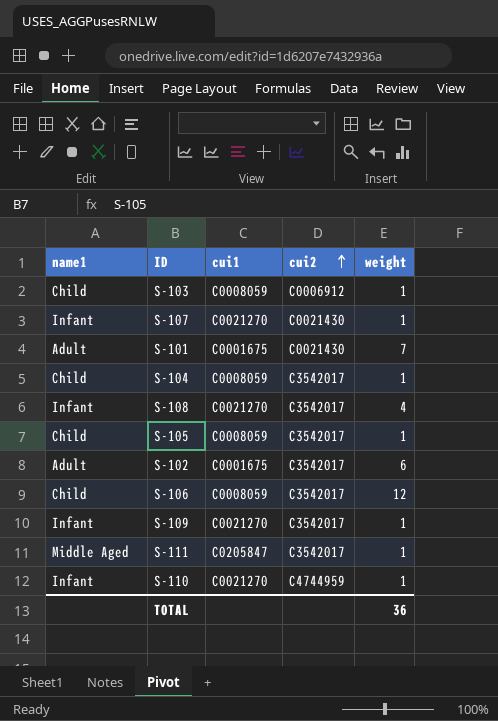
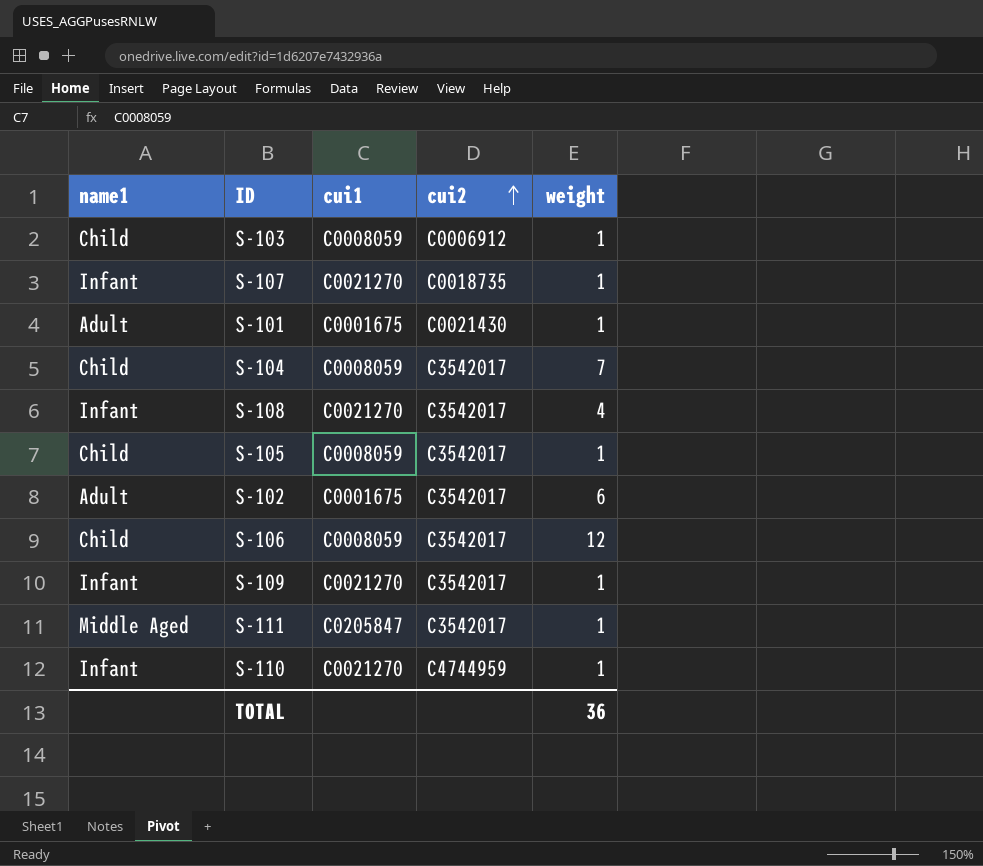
S-107 | cui2: C0021430 -> C0018735
S-101 | weight: 7 -> 1
S-104 | weight: 1 -> 7

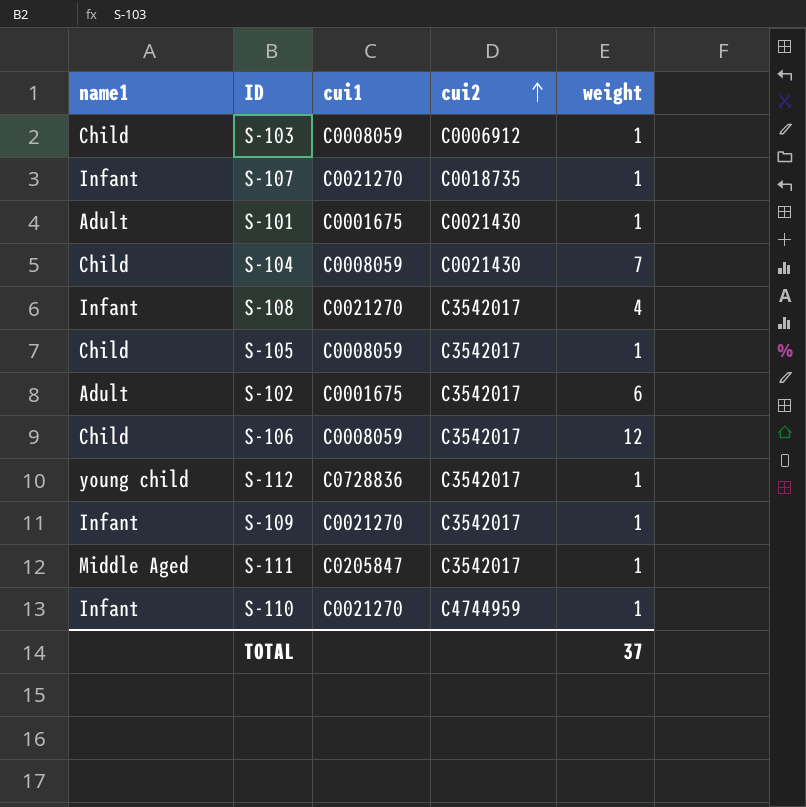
S-104 | cui2: C3542017 -> C0021430
row S-112: none -> young child | C0728836 | C3542017 | 1
TOTAL | weight: 36 -> 37

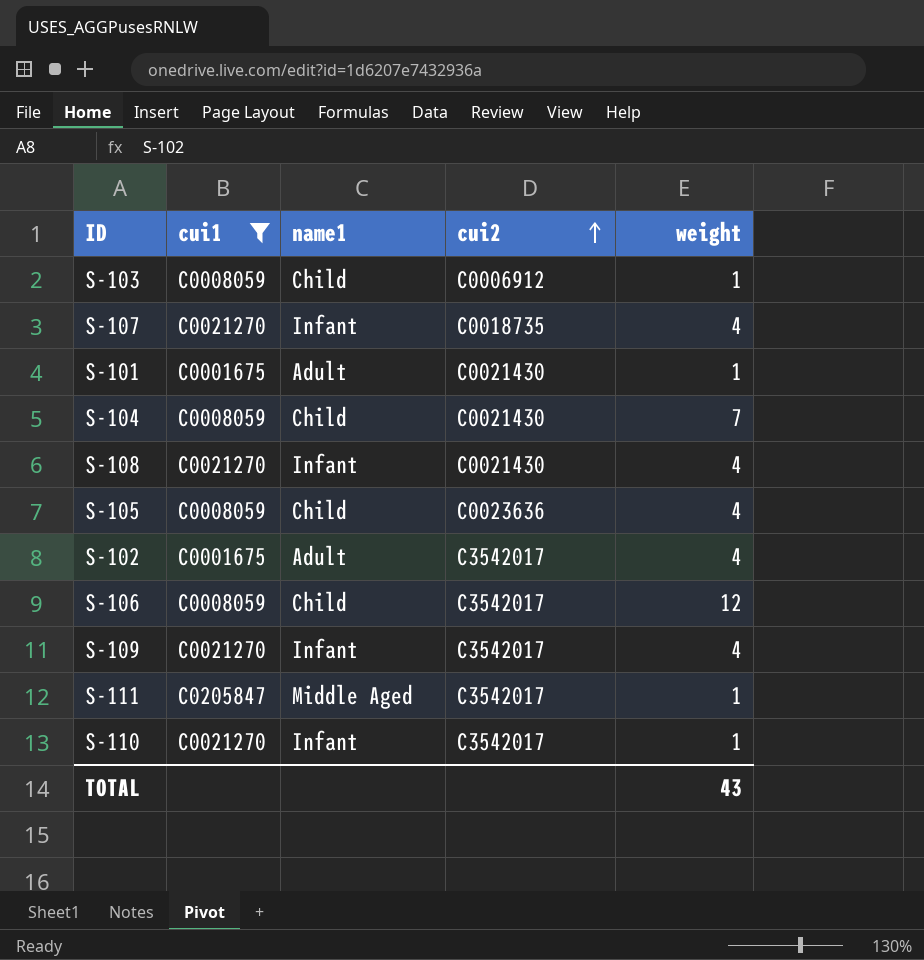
filter: none -> cui1 != C0728836
column name1 | position: 1 -> 3
S-107 | weight: 1 -> 4
S-108 | cui2: C3542017 -> C0021430
S-105 | cui2: C3542017 -> C0023636
S-105 | weight: 1 -> 4
S-102 | weight: 6 -> 4
S-109 | weight: 1 -> 4
S-110 | cui2: C4744959 -> C3542017
TOTAL | weight: 37 -> 43

